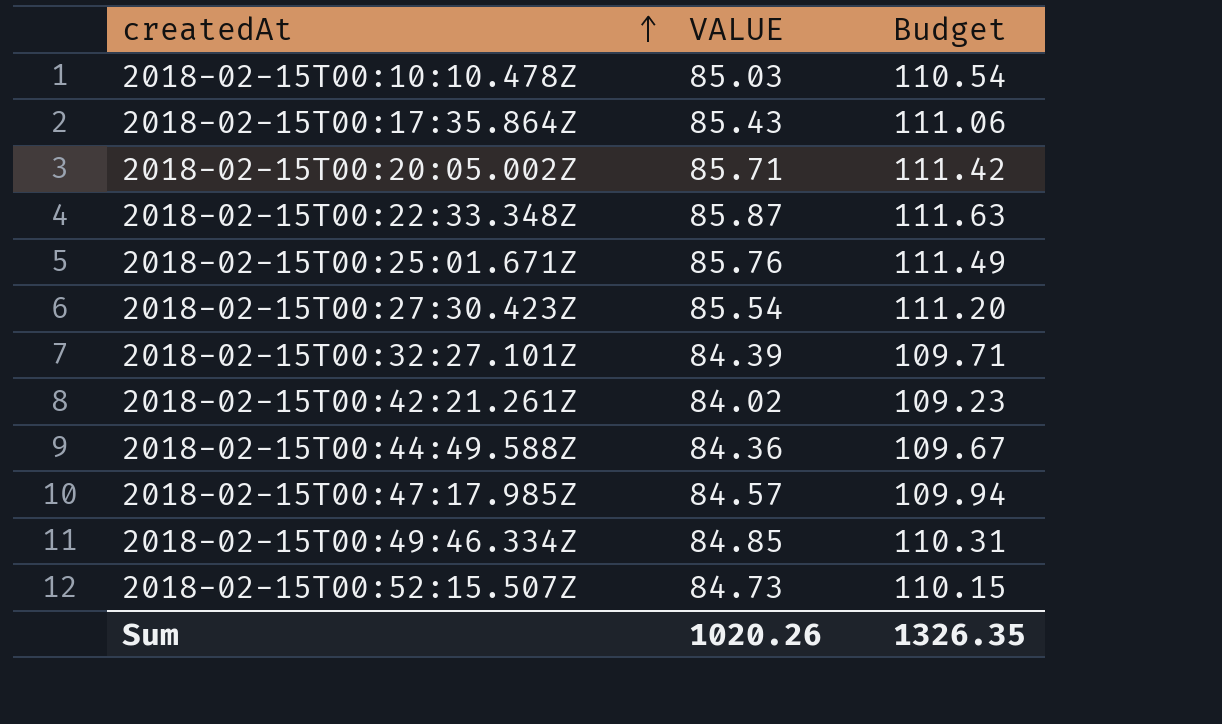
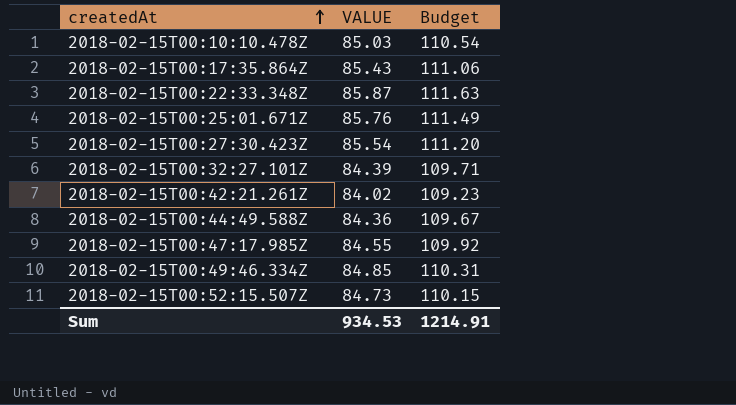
row 2018-02-15T00:20:05.002Z: 85.71 | 111.42 -> none
2018-02-15T00:47:17.985Z | VALUE: 84.57 -> 84.55
2018-02-15T00:47:17.985Z | Budget: 109.94 -> 109.92
Sum | VALUE: 1020.26 -> 934.53
Sum | Budget: 1326.35 -> 1214.91

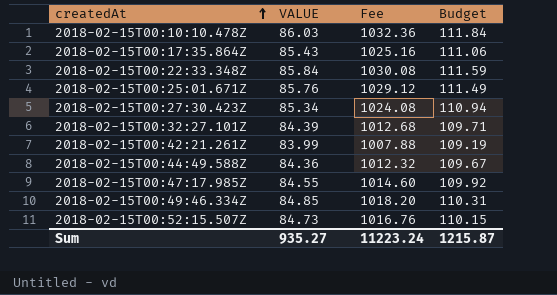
column Fee | formula: none -> [VALUE] * 12
2018-02-15T00:10:10.478Z | VALUE: 85.03 -> 86.03
2018-02-15T00:10:10.478Z | Budget: 110.54 -> 111.84
2018-02-15T00:22:33.348Z | VALUE: 85.87 -> 85.84
2018-02-15T00:22:33.348Z | Budget: 111.63 -> 111.59
2018-02-15T00:27:30.423Z | VALUE: 85.54 -> 85.34
2018-02-15T00:27:30.423Z | Budget: 111.20 -> 110.94
2018-02-15T00:42:21.261Z | VALUE: 84.02 -> 83.99
2018-02-15T00:42:21.261Z | Budget: 109.23 -> 109.19
Sum | VALUE: 934.53 -> 935.27
Sum | Budget: 1214.91 -> 1215.87

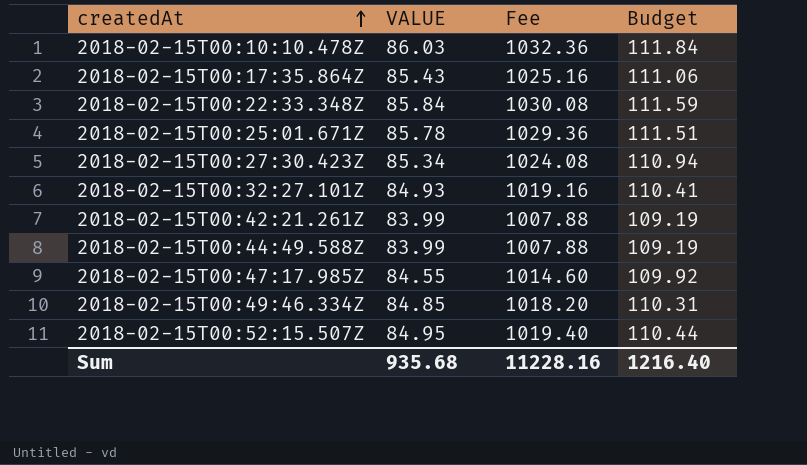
2018-02-15T00:25:01.671Z | VALUE: 85.76 -> 85.78
2018-02-15T00:25:01.671Z | Fee: 1029.12 -> 1029.36
2018-02-15T00:25:01.671Z | Budget: 111.49 -> 111.51
2018-02-15T00:32:27.101Z | VALUE: 84.39 -> 84.93
2018-02-15T00:32:27.101Z | Fee: 1012.68 -> 1019.16
2018-02-15T00:32:27.101Z | Budget: 109.71 -> 110.41
2018-02-15T00:44:49.588Z | VALUE: 84.36 -> 83.99
2018-02-15T00:44:49.588Z | Fee: 1012.32 -> 1007.88
2018-02-15T00:44:49.588Z | Budget: 109.67 -> 109.19
2018-02-15T00:52:15.507Z | VALUE: 84.73 -> 84.95
2018-02-15T00:52:15.507Z | Fee: 1016.76 -> 1019.40
2018-02-15T00:52:15.507Z | Budget: 110.15 -> 110.44
Sum | VALUE: 935.27 -> 935.68
Sum | Fee: 11223.24 -> 11228.16
Sum | Budget: 1215.87 -> 1216.40

